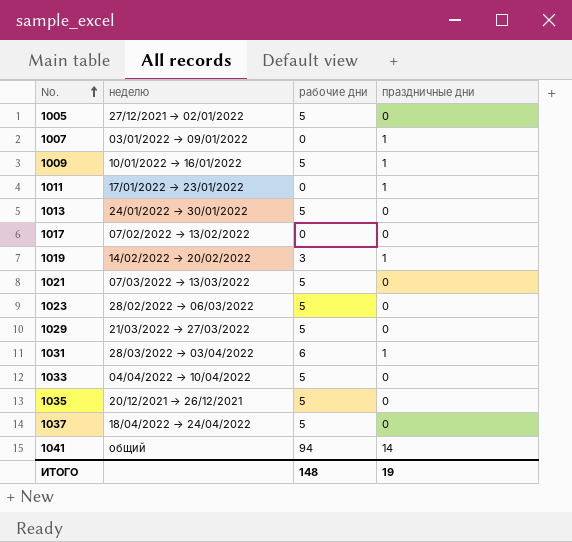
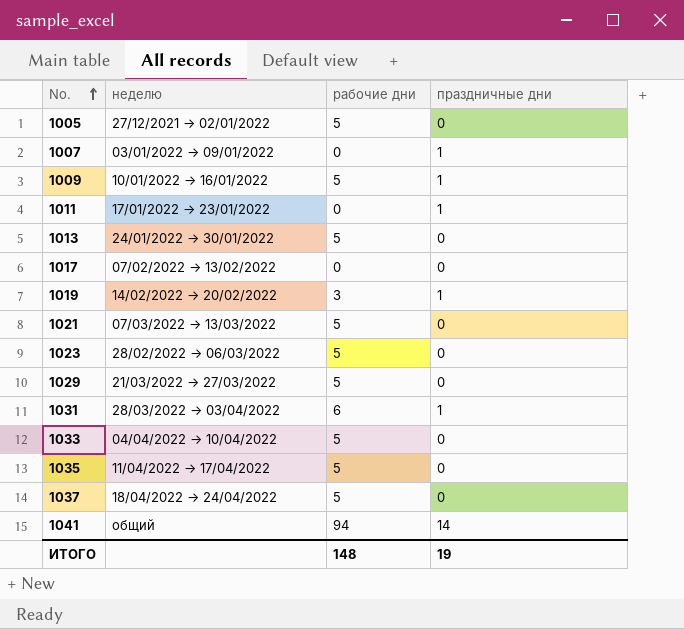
1035 | неделю: 20/12/2021 → 26/12/2021 -> 11/04/2022 → 17/04/2022

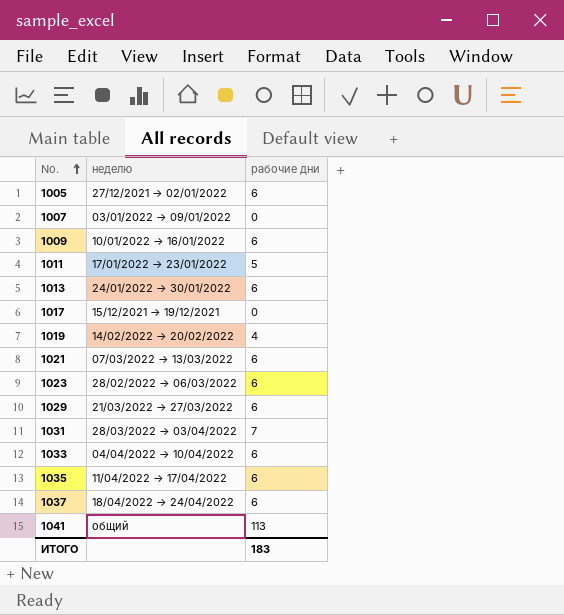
column праздничные дни | position: 4 -> none
1005 | рабочие дни: 5 -> 6
1009 | рабочие дни: 5 -> 6
1011 | рабочие дни: 0 -> 5
1013 | рабочие дни: 5 -> 6
1017 | неделю: 07/02/2022 → 13/02/2022 -> 15/12/2021 → 19/12/2021
1019 | рабочие дни: 3 -> 4
1021 | рабочие дни: 5 -> 6
1023 | рабочие дни: 5 -> 6
1029 | рабочие дни: 5 -> 6
1031 | рабочие дни: 6 -> 7
1033 | рабочие дни: 5 -> 6
1035 | рабочие дни: 5 -> 6
1037 | рабочие дни: 5 -> 6
1041 | рабочие дни: 94 -> 113
ИТОГО | рабочие дни: 148 -> 183

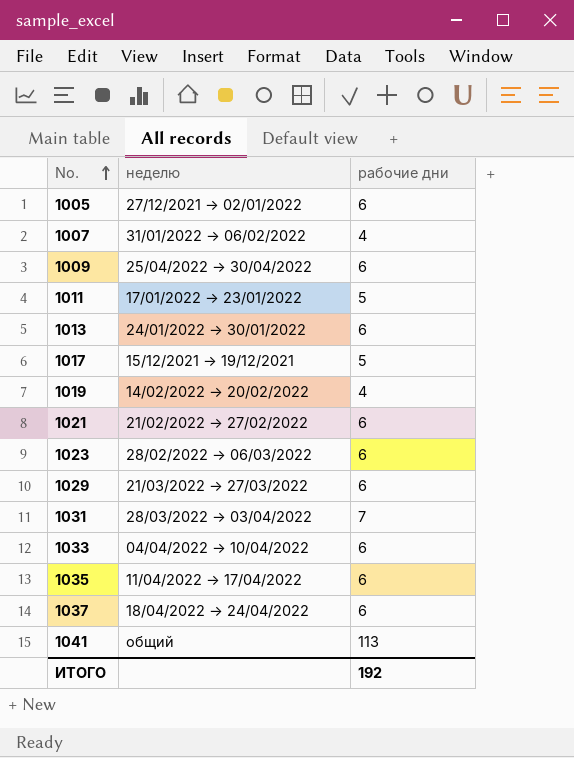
1007 | неделю: 03/01/2022 → 09/01/2022 -> 31/01/2022 → 06/02/2022
1007 | рабочие дни: 0 -> 4
1009 | неделю: 10/01/2022 → 16/01/2022 -> 25/04/2022 → 30/04/2022
1017 | рабочие дни: 0 -> 5
1021 | неделю: 07/03/2022 → 13/03/2022 -> 21/02/2022 → 27/02/2022
ИТОГО | рабочие дни: 183 -> 192

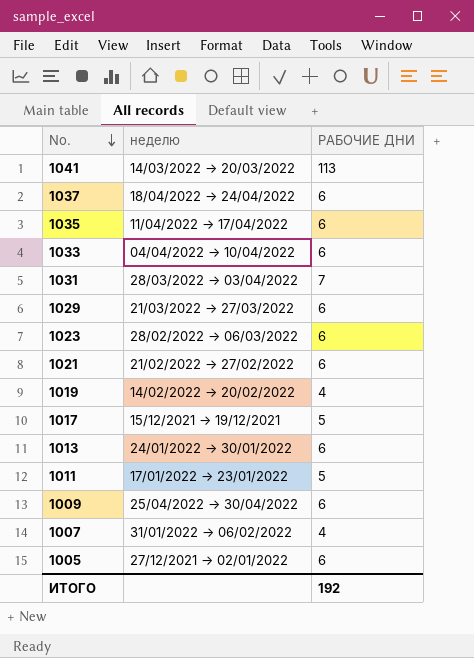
row order: No. ascending -> No. descending
column name: рабочие дни -> РАБОЧИЕ ДНИ
1041 | неделю: общий -> 14/03/2022 → 20/03/2022

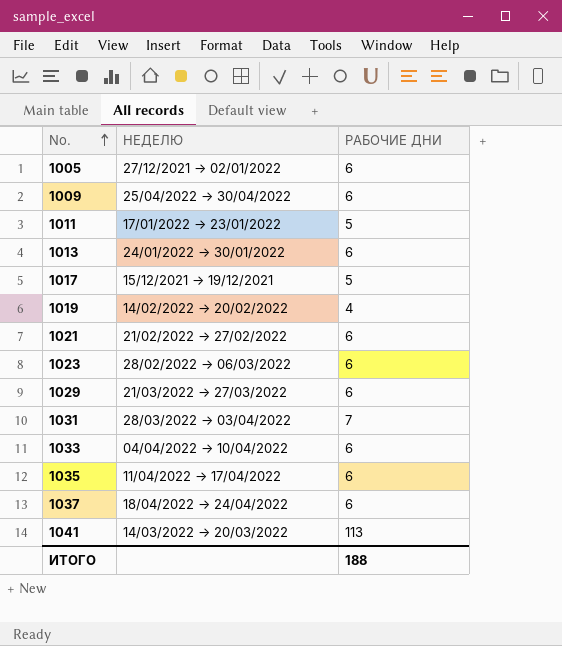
row order: No. descending -> No. ascending
column name: неделю -> НЕДЕЛЮ
row 1007: 31/01/2022 → 06/02/2022 | 4 -> none
ИТОГО | РАБОЧИЕ ДНИ: 192 -> 188

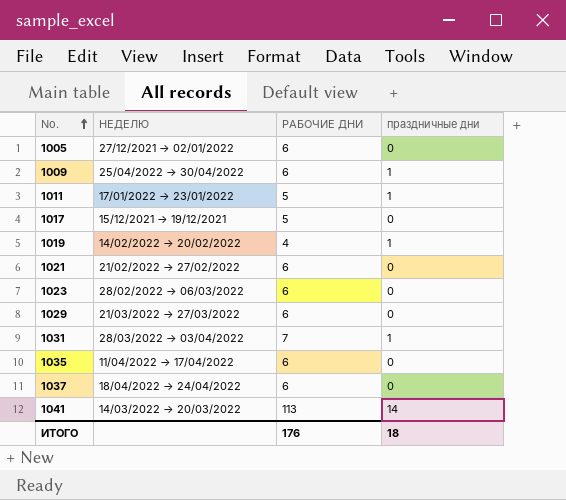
column праздничные дни | position: none -> 4
row 1013: 24/01/2022 → 30/01/2022 | 6 -> none
row 1033: 04/04/2022 → 10/04/2022 | 6 -> none
ИТОГО | РАБОЧИЕ ДНИ: 188 -> 176

